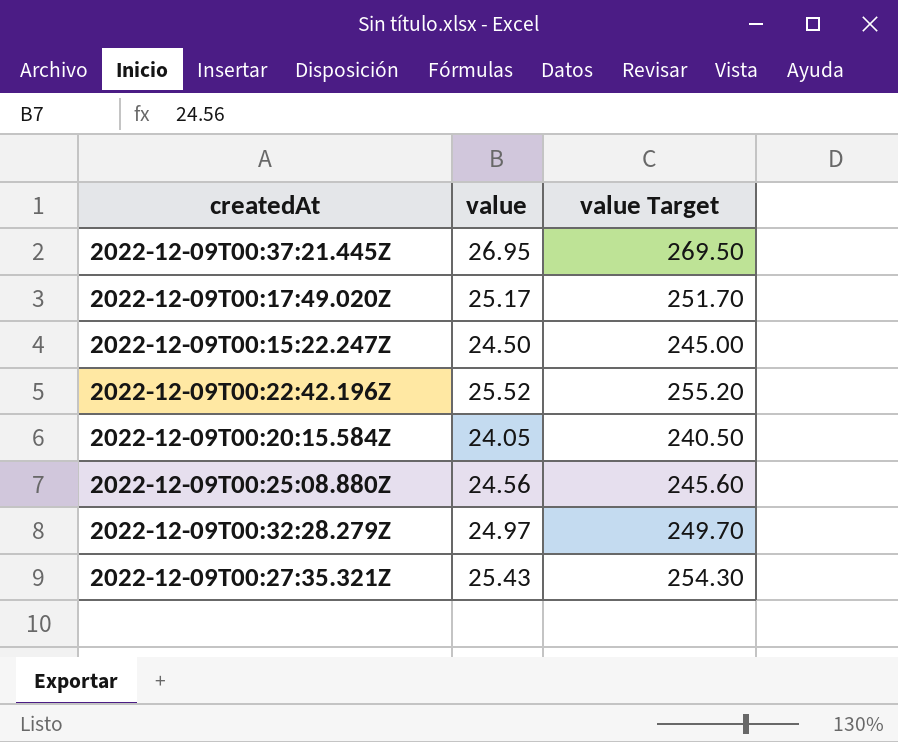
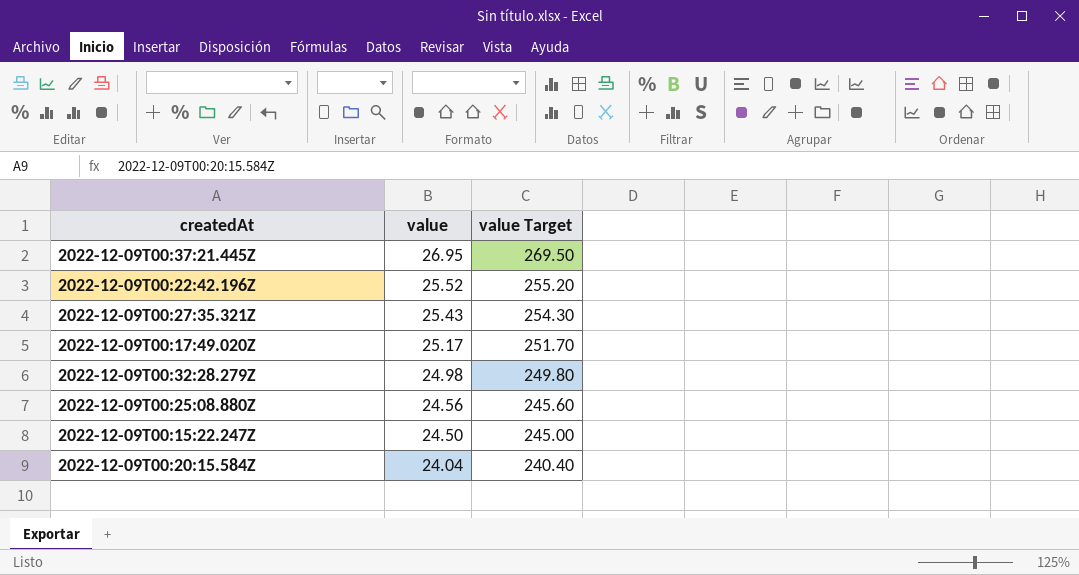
row order: none -> value descending
2022-12-09T00:32:28.279Z | value: 24.97 -> 24.98
2022-12-09T00:32:28.279Z | value Target: 249.70 -> 249.80
2022-12-09T00:20:15.584Z | value: 24.05 -> 24.04
2022-12-09T00:20:15.584Z | value Target: 240.50 -> 240.40

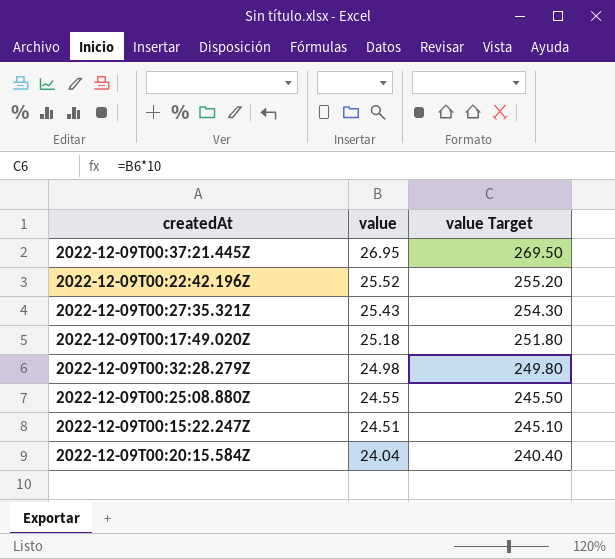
2022-12-09T00:17:49.020Z | value: 25.17 -> 25.18
2022-12-09T00:17:49.020Z | value Target: 251.70 -> 251.80
2022-12-09T00:25:08.880Z | value: 24.56 -> 24.55
2022-12-09T00:25:08.880Z | value Target: 245.60 -> 245.50
2022-12-09T00:15:22.247Z | value: 24.50 -> 24.51
2022-12-09T00:15:22.247Z | value Target: 245.00 -> 245.10

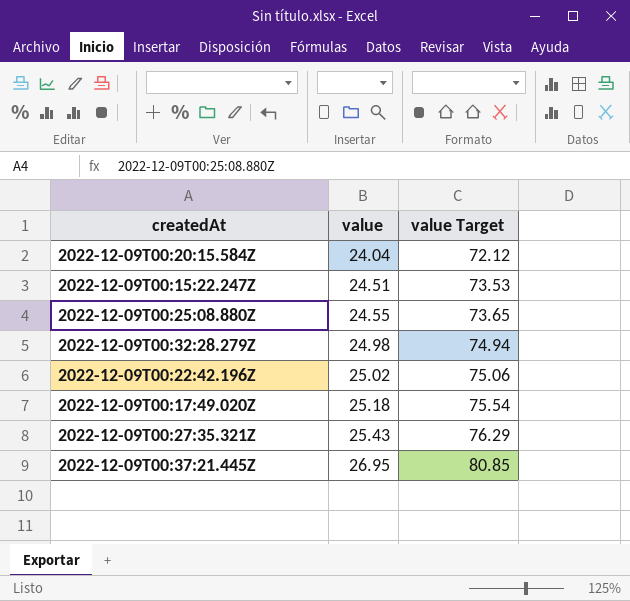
row order: value descending -> value ascending
column value Target | formula: [value] * 10 -> [value] * 3
2022-12-09T00:22:42.196Z | value: 25.52 -> 25.02

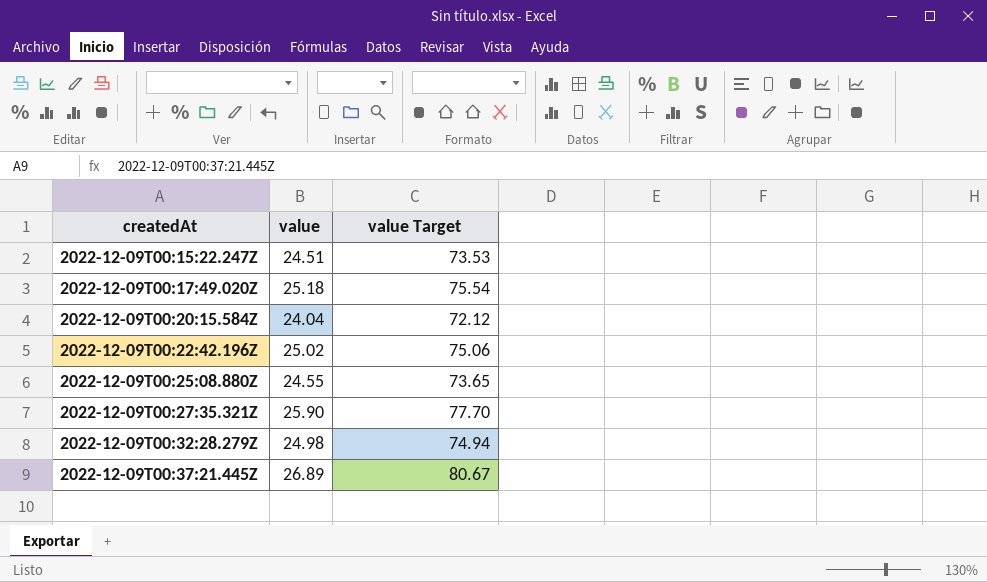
row order: value ascending -> createdAt ascending
2022-12-09T00:27:35.321Z | value: 25.43 -> 25.90
2022-12-09T00:27:35.321Z | value Target: 76.29 -> 77.70
2022-12-09T00:37:21.445Z | value: 26.95 -> 26.89
2022-12-09T00:37:21.445Z | value Target: 80.85 -> 80.67

